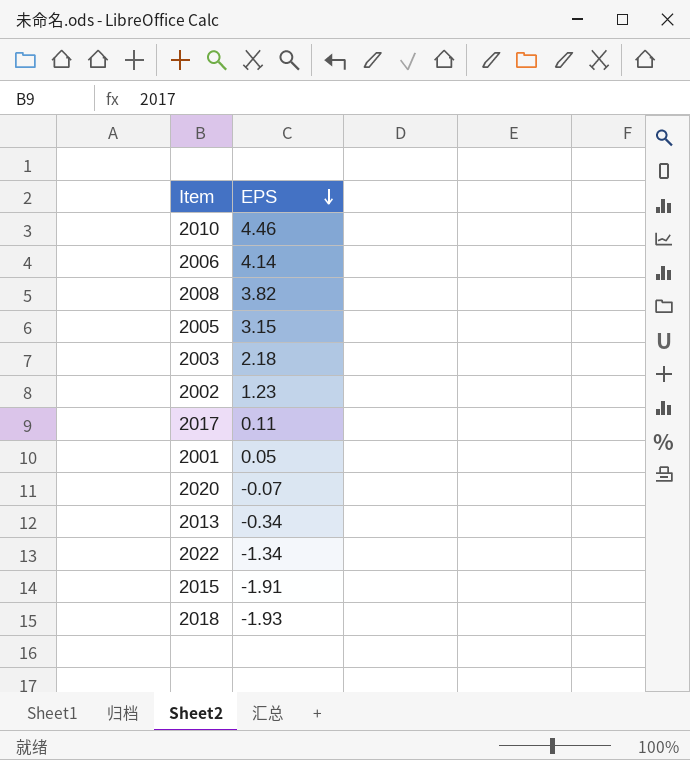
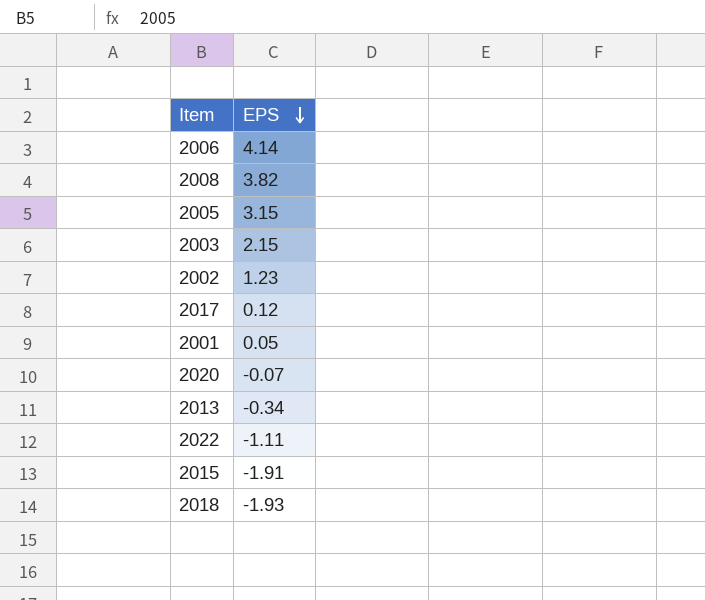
row 2010: 4.46 -> none
2003 | EPS: 2.18 -> 2.15
2017 | EPS: 0.11 -> 0.12
2022 | EPS: -1.34 -> -1.11

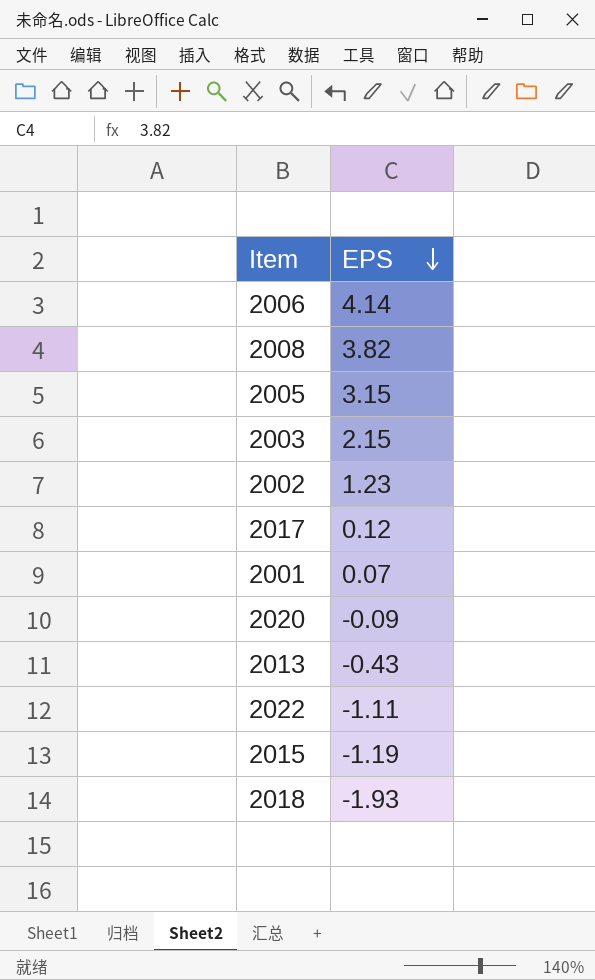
2001 | EPS: 0.05 -> 0.07
2020 | EPS: -0.07 -> -0.09
2013 | EPS: -0.34 -> -0.43
2015 | EPS: -1.91 -> -1.19

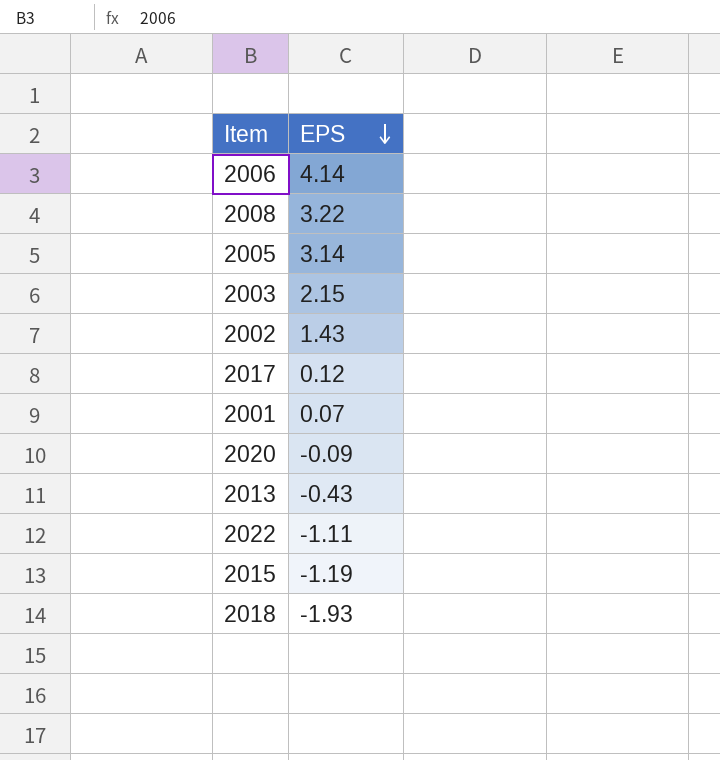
2008 | EPS: 3.82 -> 3.22
2005 | EPS: 3.15 -> 3.14
2002 | EPS: 1.23 -> 1.43

